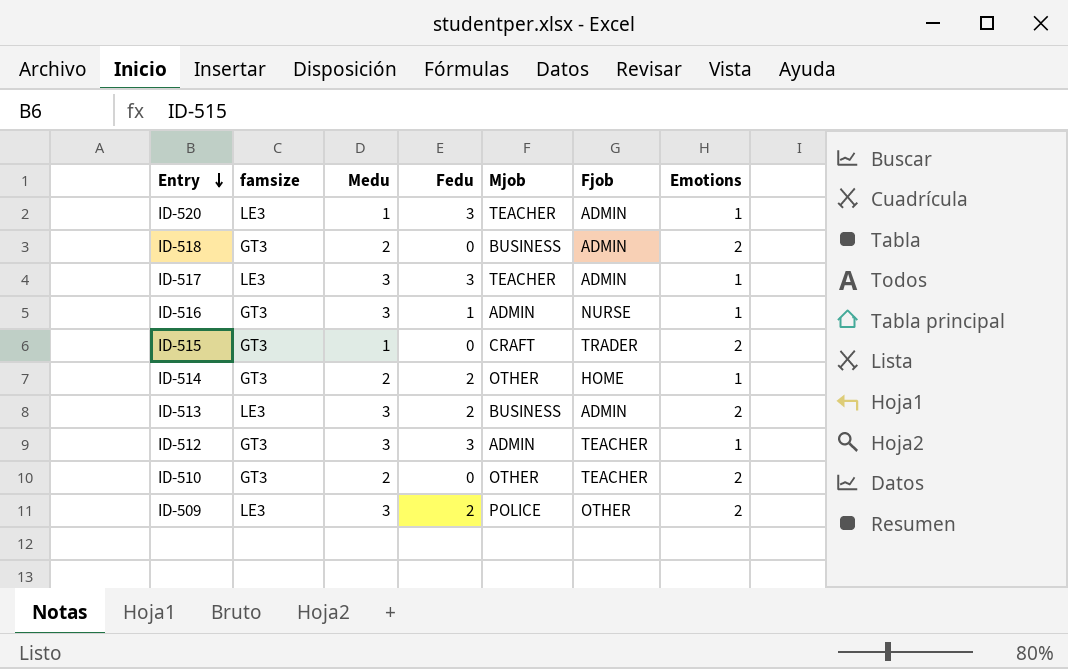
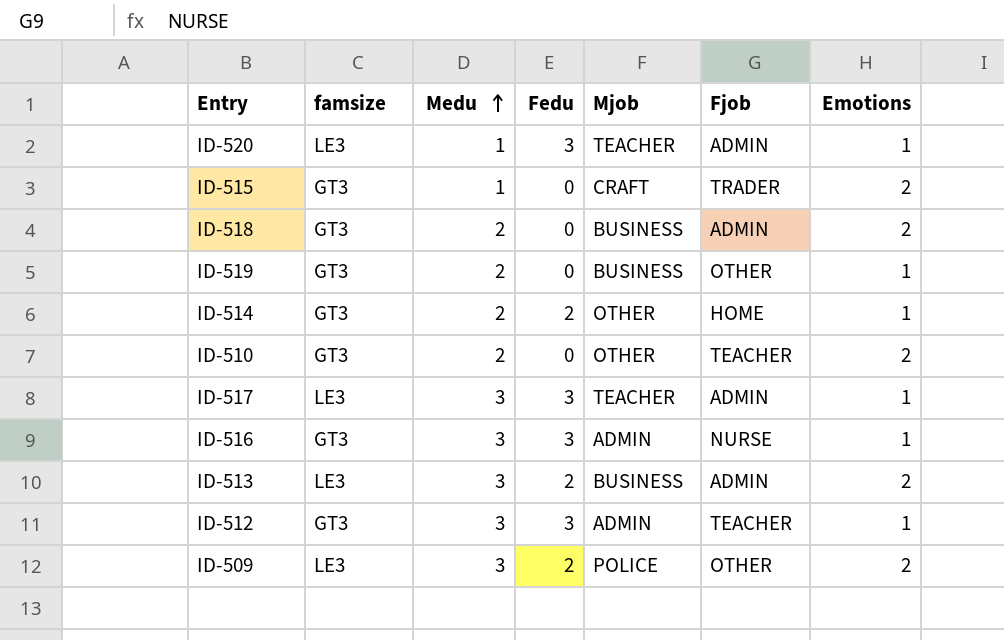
row order: Entry descending -> Medu ascending
row ID-519: none -> GT3 | 2 | 0 | BUSINESS | OTHER | 1
ID-516 | Fedu: 1 -> 3

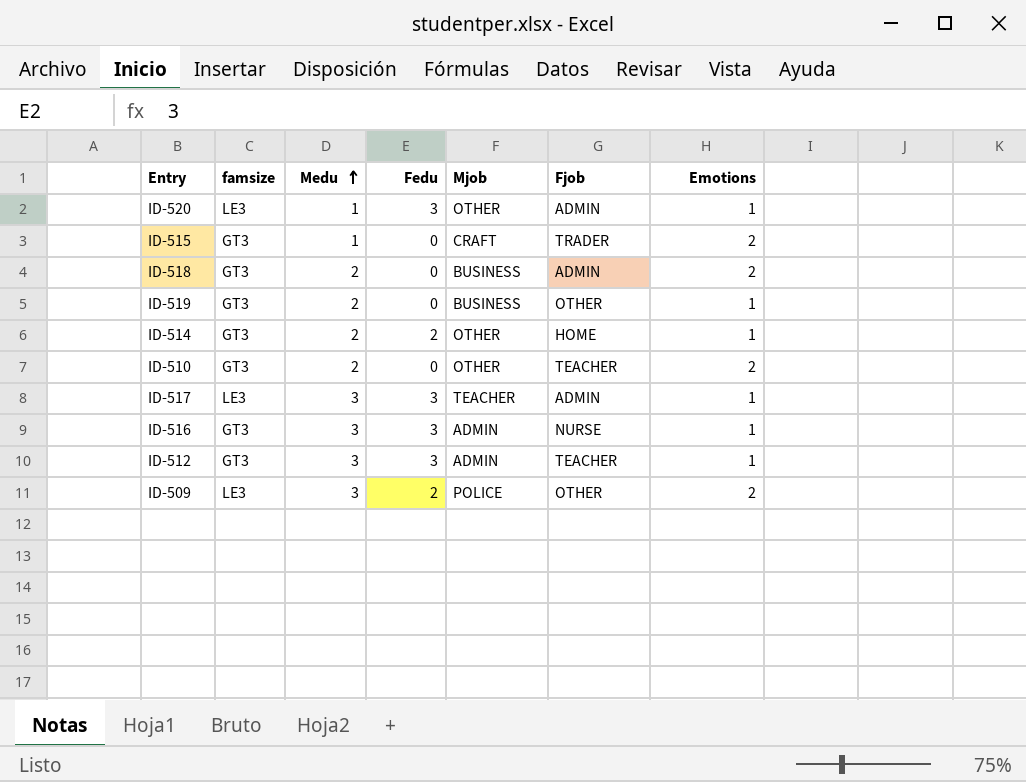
row ID-513: LE3 | 3 | 2 | BUSINESS | ADMIN | 2 -> none
ID-520 | Mjob: TEACHER -> OTHER

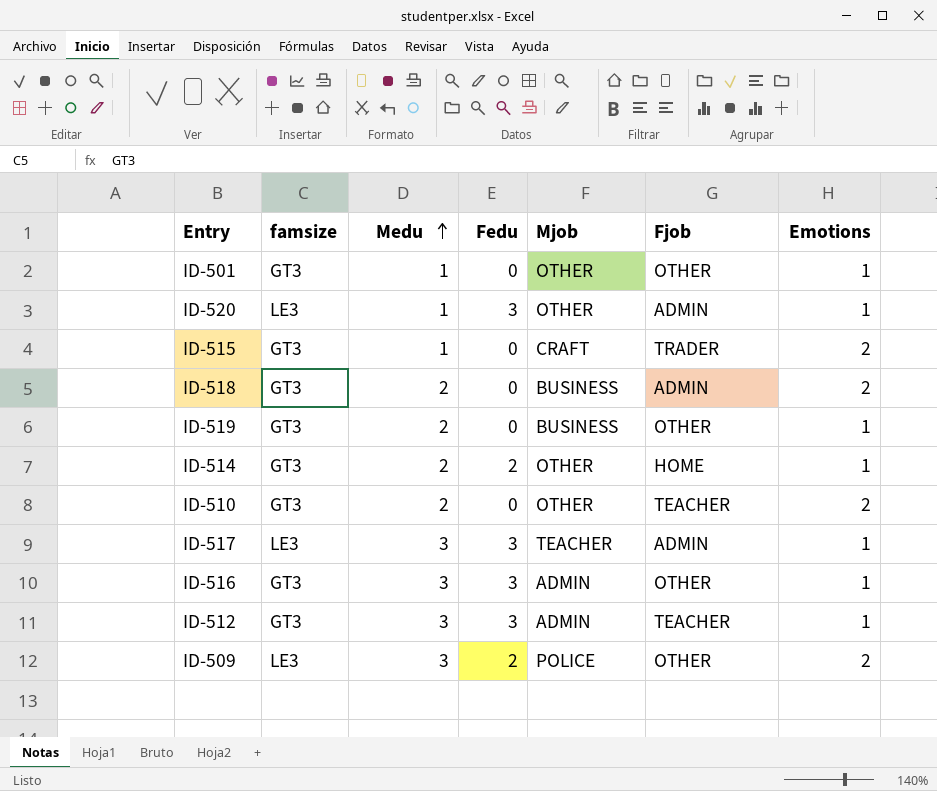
row ID-501: none -> GT3 | 1 | 0 | OTHER | OTHER | 1
ID-516 | Fjob: NURSE -> OTHER

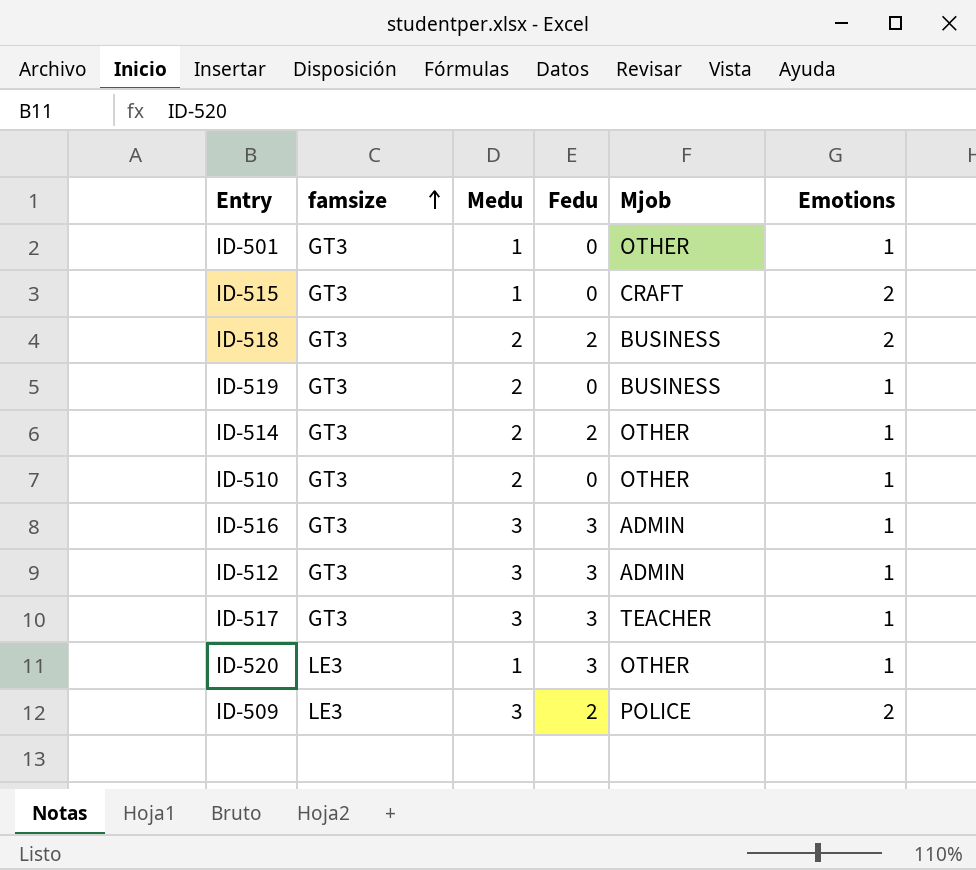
row order: Medu ascending -> famsize ascending
column Fjob | position: 6 -> none
ID-518 | Fedu: 0 -> 2
ID-510 | Emotions: 2 -> 1
ID-517 | famsize: LE3 -> GT3

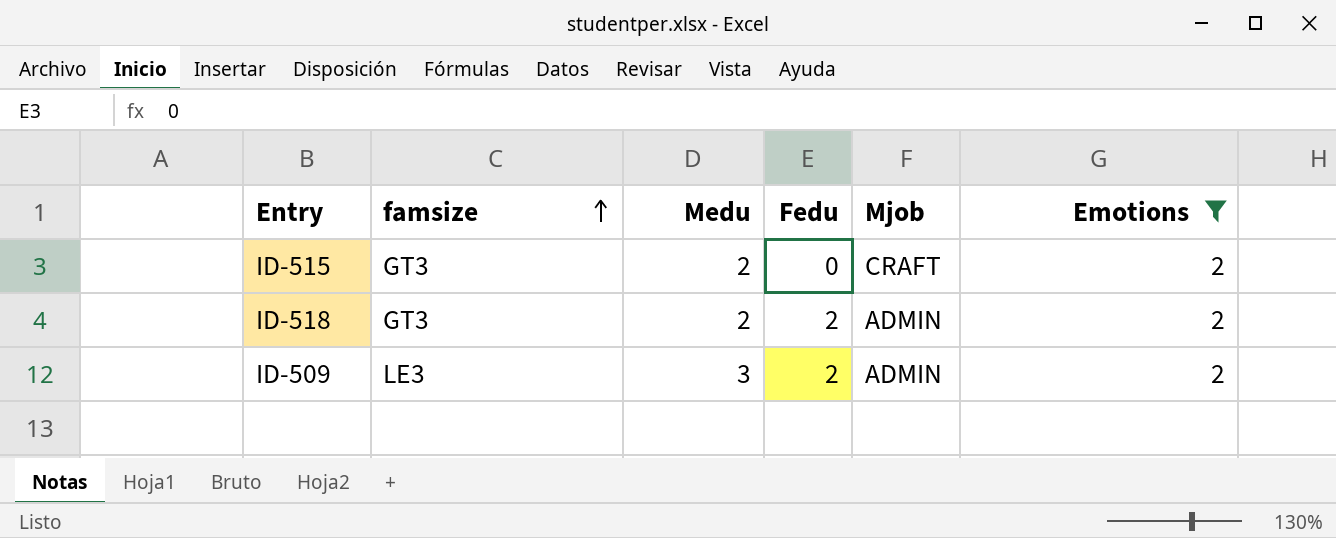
filter: none -> Emotions = 2
ID-515 | Medu: 1 -> 2
ID-518 | Mjob: BUSINESS -> ADMIN
ID-509 | Mjob: POLICE -> ADMIN

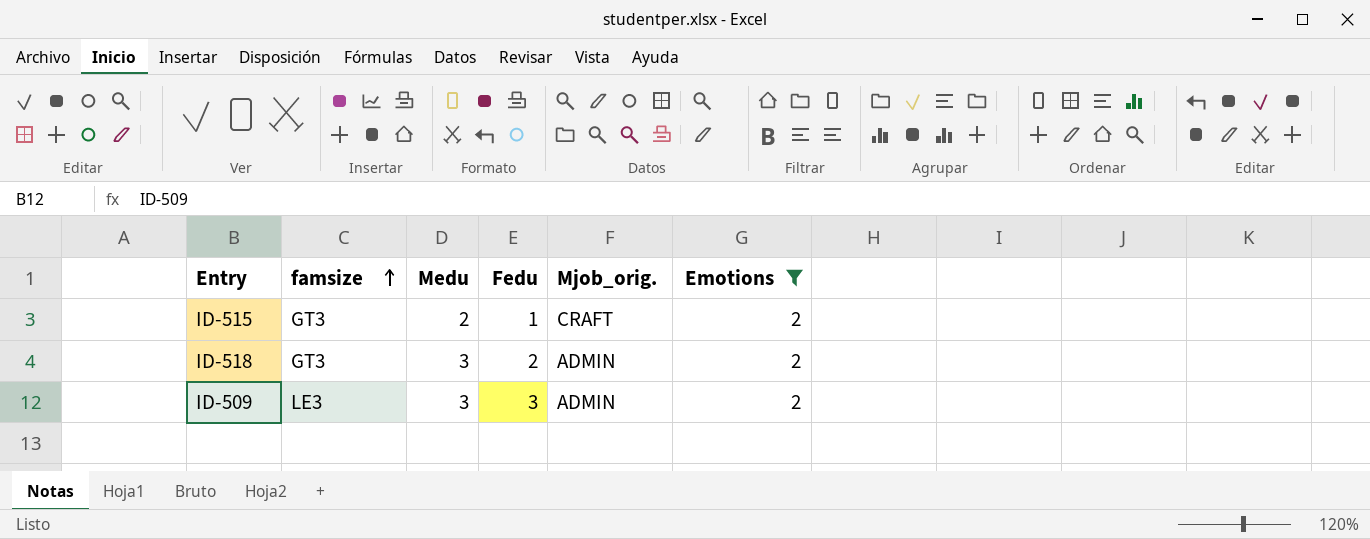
column name: Mjob -> Mjob_orig.
ID-515 | Fedu: 0 -> 1
ID-518 | Medu: 2 -> 3
ID-509 | Fedu: 2 -> 3

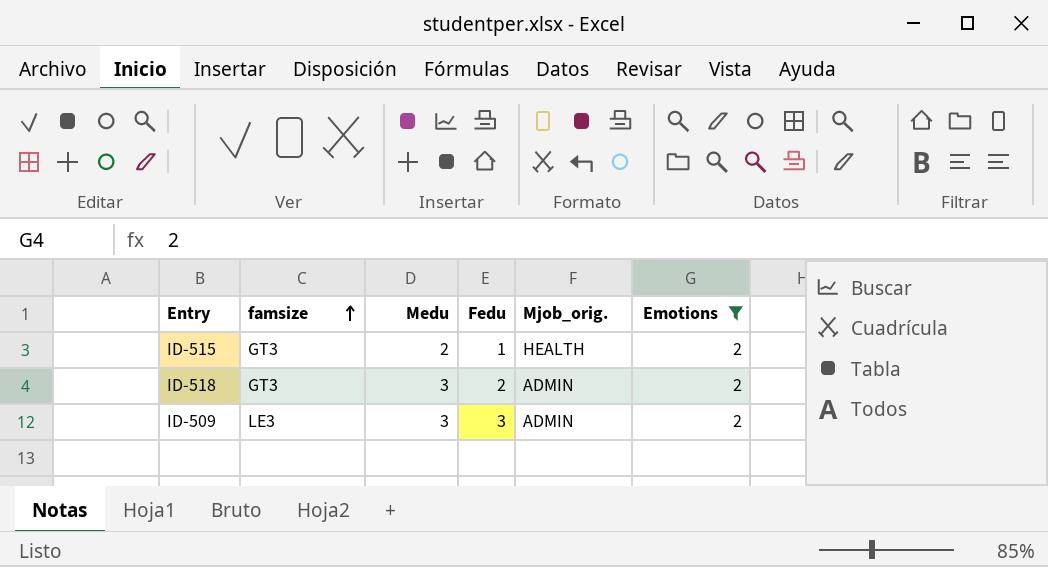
ID-515 | Mjob_orig.: CRAFT -> HEALTH

